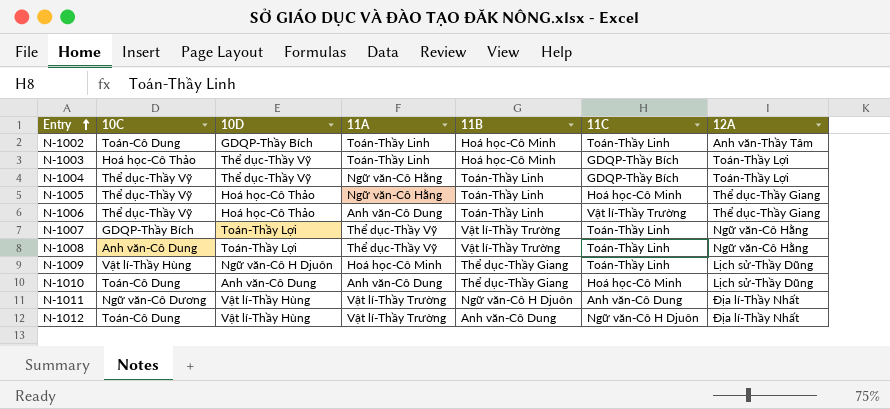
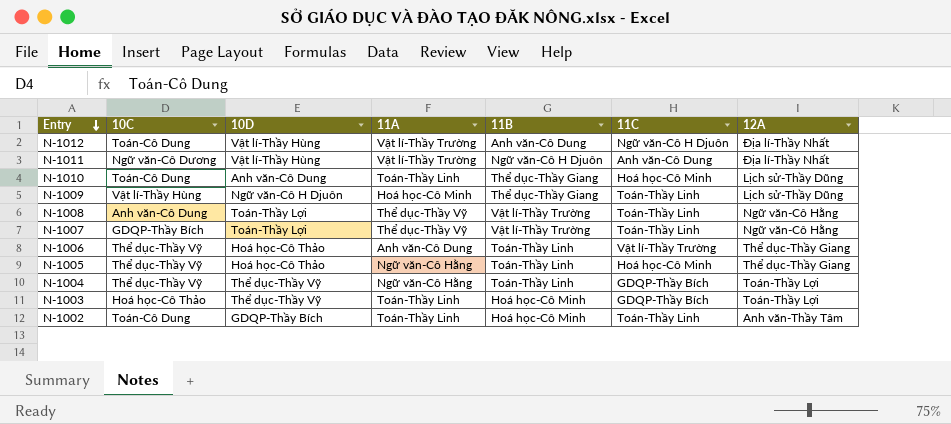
row order: Entry ascending -> Entry descending
N-1010 | 11A: Anh văn-Cô Dung -> Toán-Thầy Linh

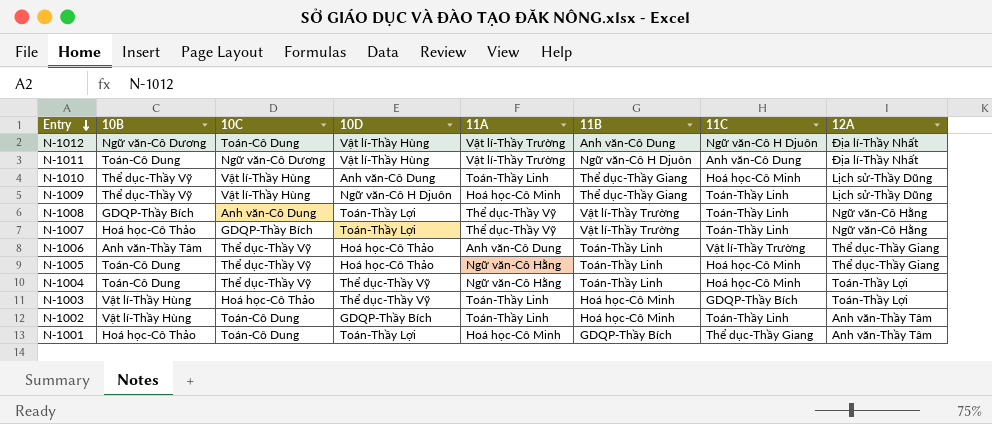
column 10B | position: none -> 2
N-1010 | 10C: Toán-Cô Dung -> Vật lí-Thầy Hùng
N-1004 | 11C: GDQP-Thầy Bích -> Hoá học-Cô Minh
row N-1001: none -> Hoá học-Cô Thảo | Toán-Cô Dung | Toán-Thầy Lợi | Hoá học-Cô Minh | GDQP-Thầy Bích | Thể dục-Thầy Giang | Anh văn-Thầy Tâm

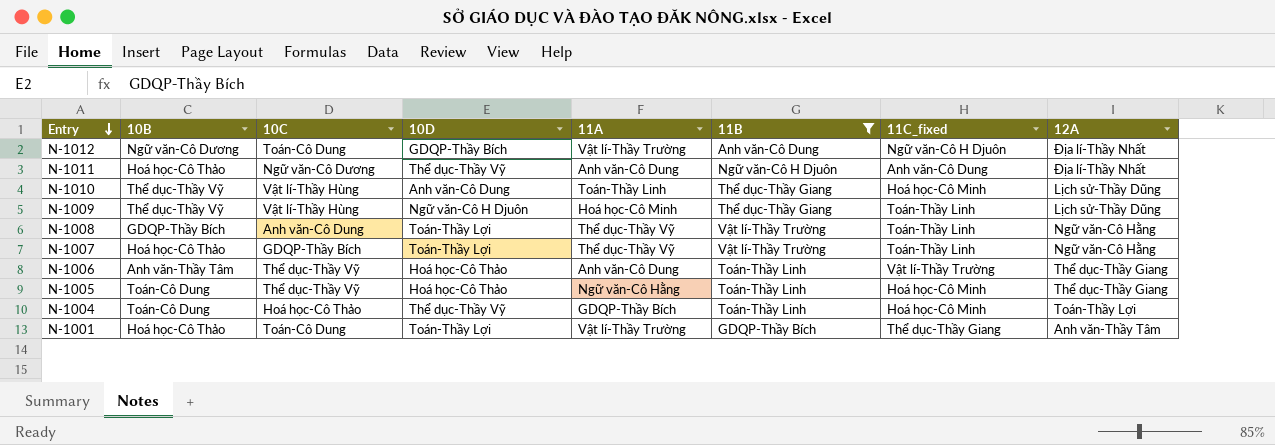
filter: none -> 11B != Hoá học-Cô Minh
column name: 11C -> 11C_fixed
N-1012 | 10D: Vật lí-Thầy Hùng -> GDQP-Thầy Bích
N-1011 | 10B: Toán-Cô Dung -> Hoá học-Cô Thảo
N-1011 | 10D: Vật lí-Thầy Hùng -> Thể dục-Thầy Vỹ
N-1011 | 11A: Vật lí-Thầy Trường -> Anh văn-Cô Dung
N-1004 | 10C: Thể dục-Thầy Vỹ -> Hoá học-Cô Thảo
N-1004 | 11A: Ngữ văn-Cô Hằng -> GDQP-Thầy Bích
N-1001 | 11A: Hoá học-Cô Minh -> Vật lí-Thầy Trường

